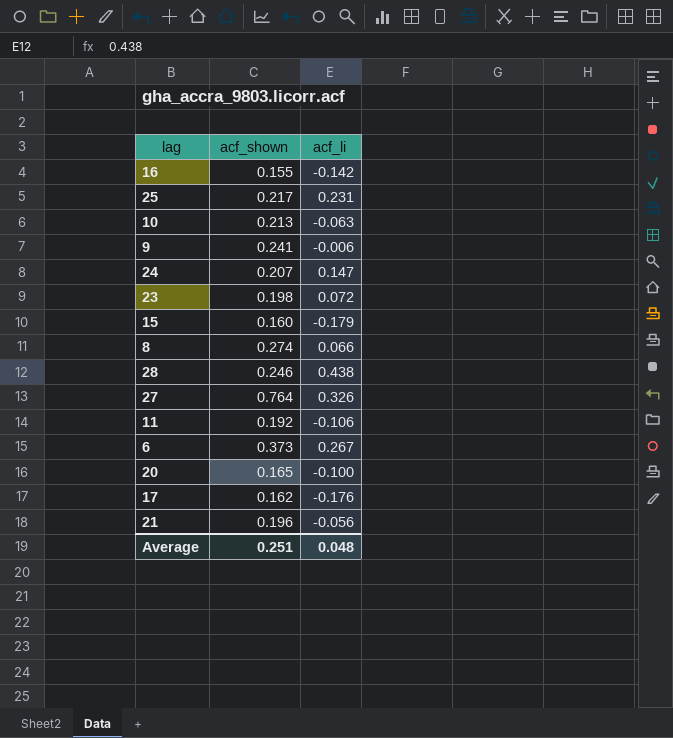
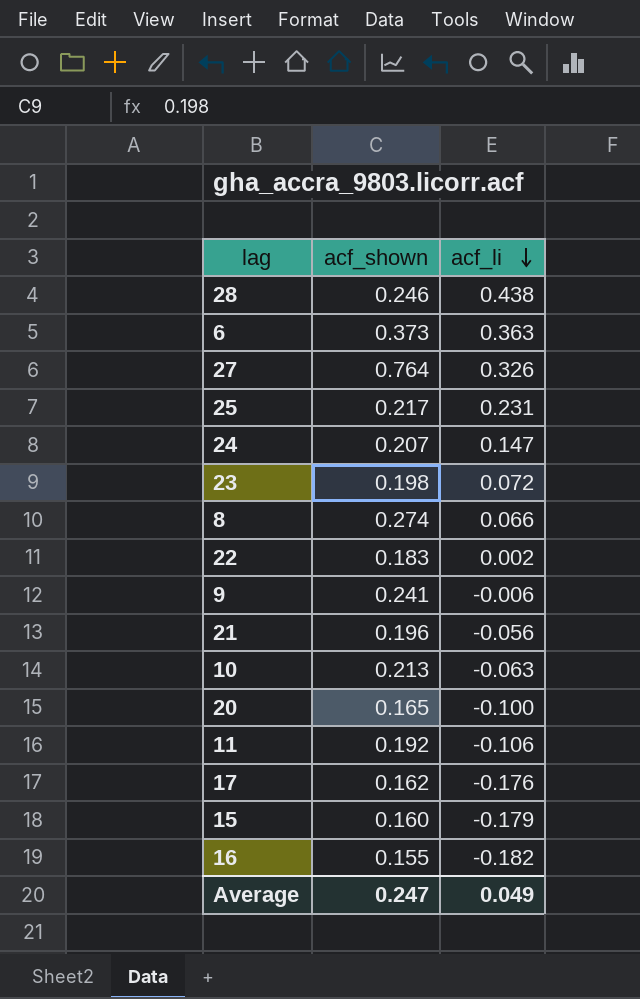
row order: none -> acf_li descending
6 | acf_li: 0.267 -> 0.363
row 22: none -> 0.183 | 0.002
16 | acf_li: -0.142 -> -0.182
Average | acf_shown: 0.251 -> 0.247
Average | acf_li: 0.048 -> 0.049

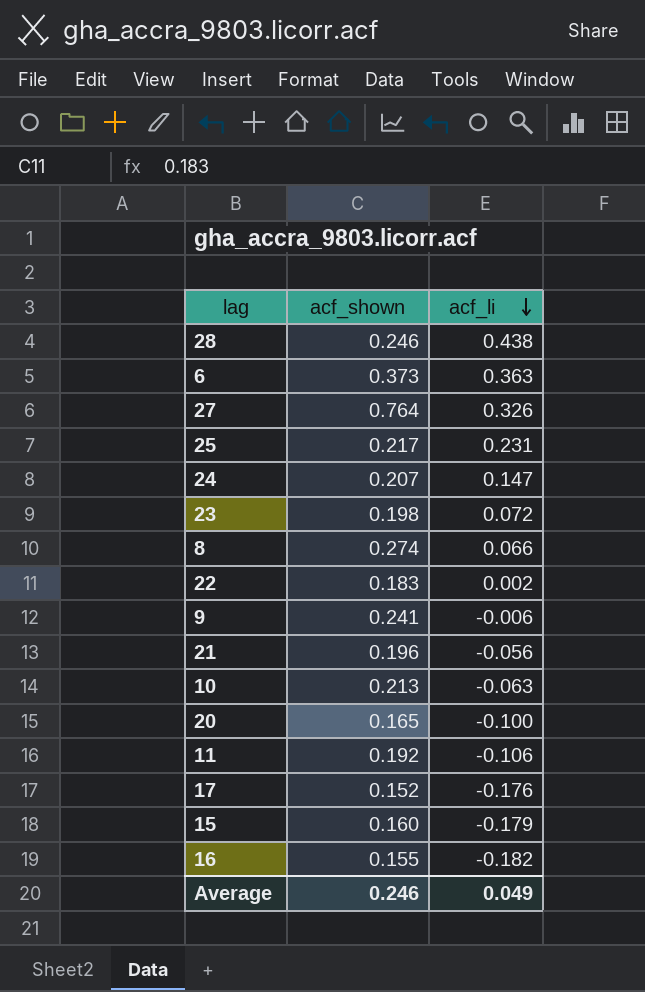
17 | acf_shown: 0.162 -> 0.152
Average | acf_shown: 0.247 -> 0.246

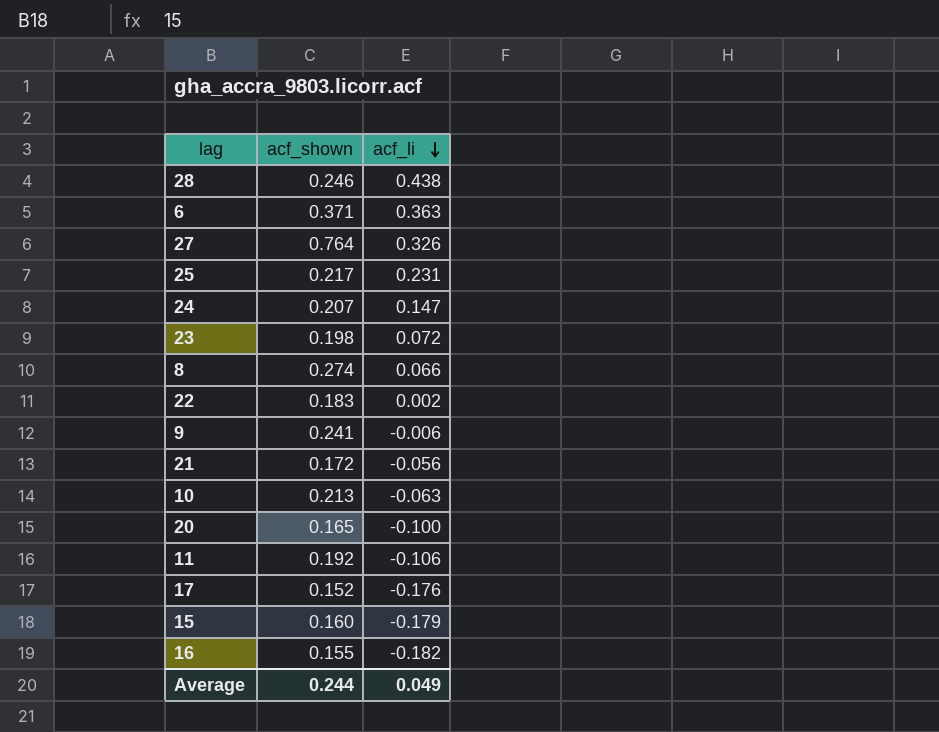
6 | acf_shown: 0.373 -> 0.371
21 | acf_shown: 0.196 -> 0.172
Average | acf_shown: 0.246 -> 0.244

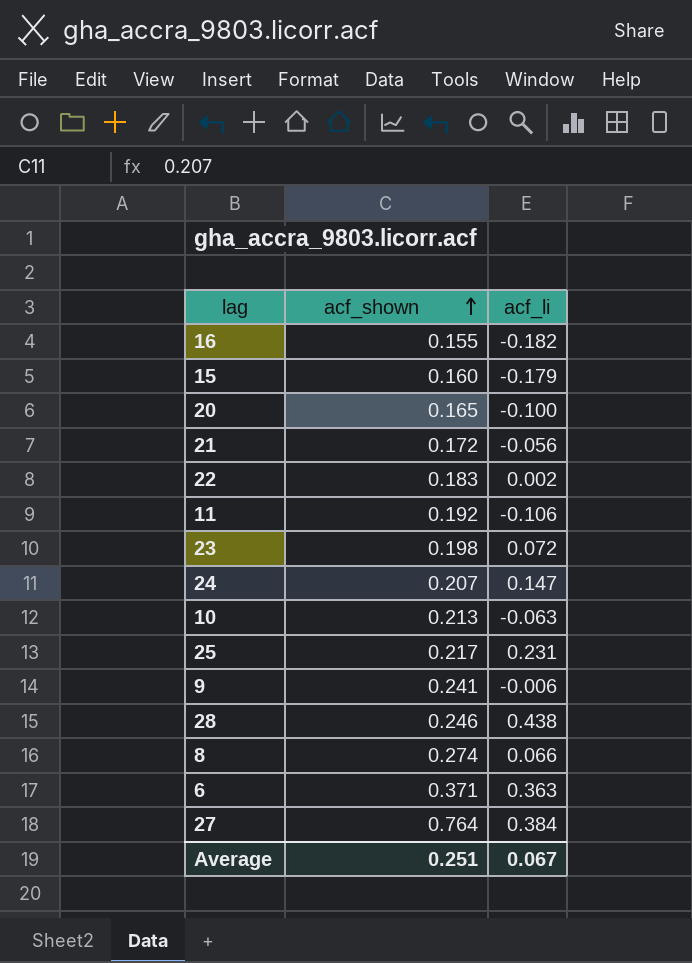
row order: acf_li descending -> acf_shown ascending
row 17: 0.152 | -0.176 -> none
27 | acf_li: 0.326 -> 0.384
Average | acf_shown: 0.244 -> 0.251
Average | acf_li: 0.049 -> 0.067

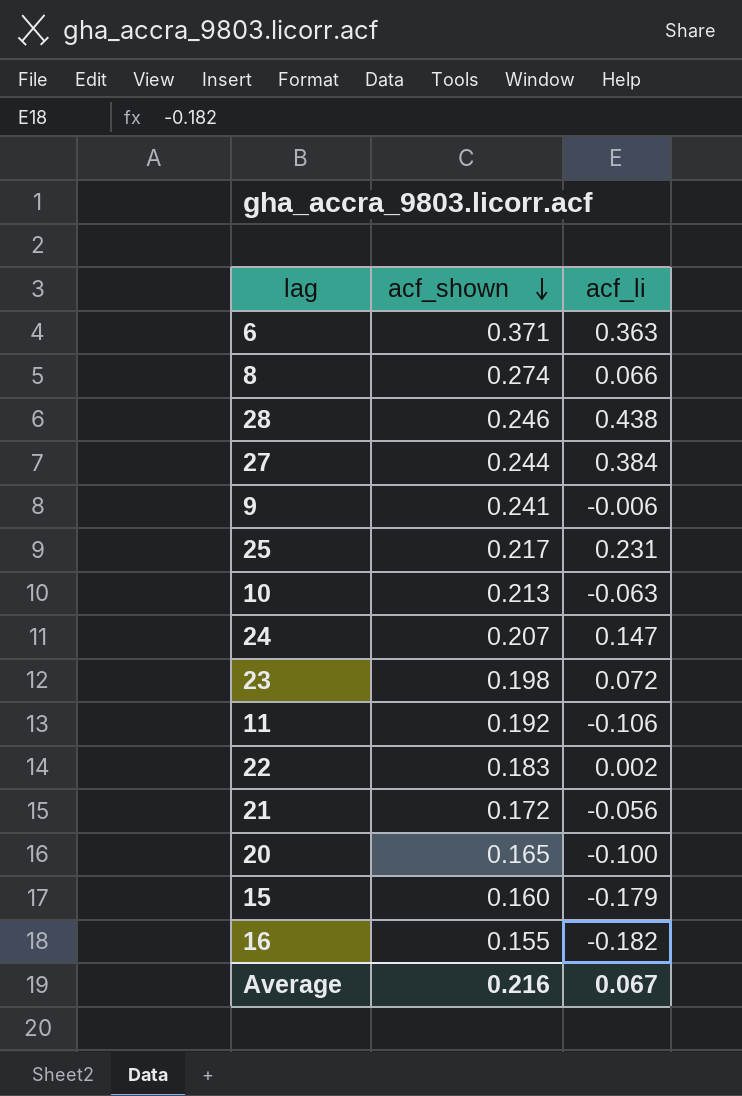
row order: acf_shown ascending -> acf_shown descending
27 | acf_shown: 0.764 -> 0.244
Average | acf_shown: 0.251 -> 0.216

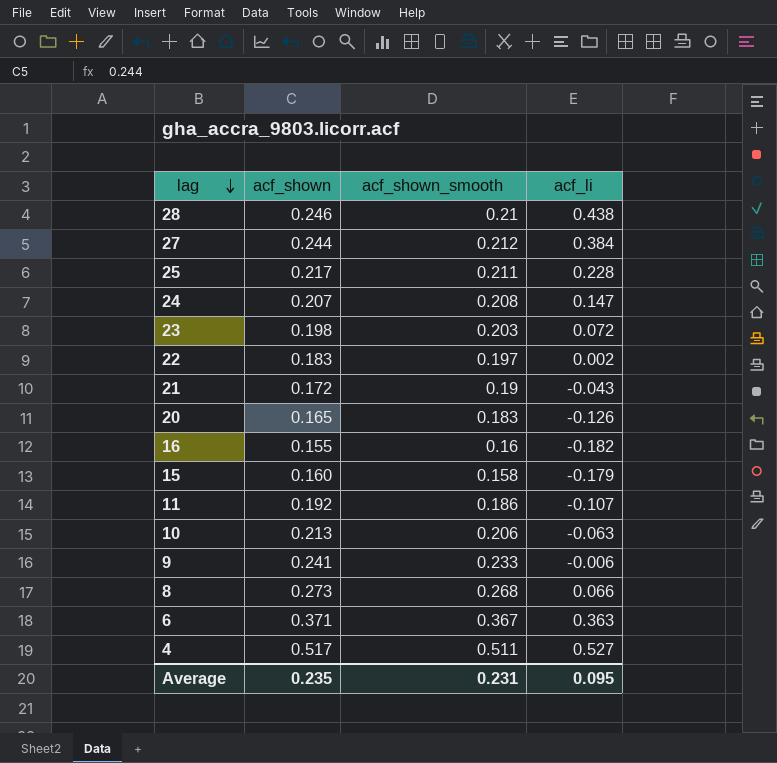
row order: acf_shown descending -> lag descending
column acf_shown_smooth | position: none -> 3
25 | acf_li: 0.231 -> 0.228
21 | acf_li: -0.056 -> -0.043
20 | acf_li: -0.100 -> -0.126
11 | acf_li: -0.106 -> -0.107
8 | acf_shown: 0.274 -> 0.273
row 4: none -> 0.517 | 0.511 | 0.527
Average | acf_shown: 0.216 -> 0.235
Average | acf_li: 0.067 -> 0.095

